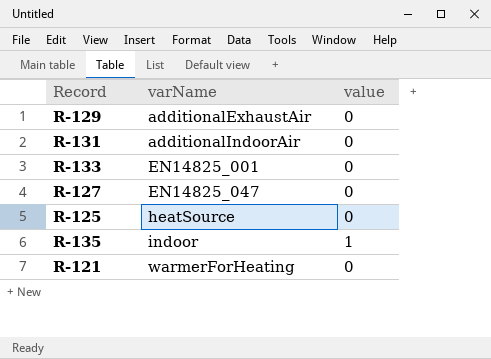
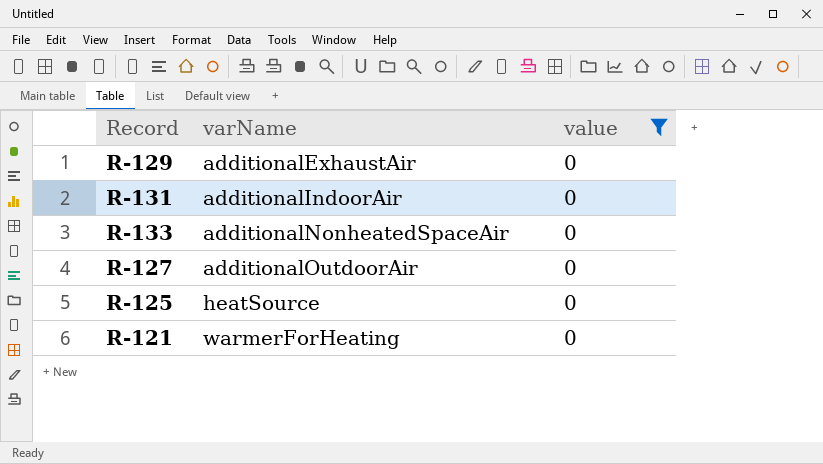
filter: none -> value = 0
R-133 | varName: EN14825_001 -> additionalNonheatedSpaceAir
R-127 | varName: EN14825_047 -> additionalOutdoorAir

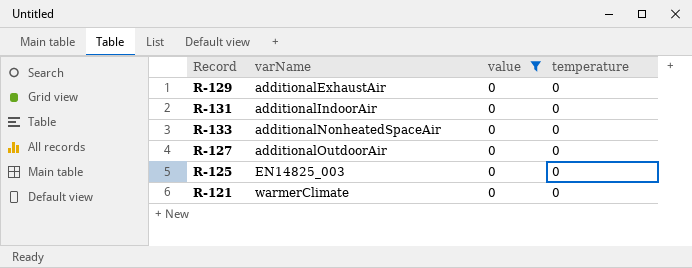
column temperature | position: none -> 4
R-125 | varName: heatSource -> EN14825_003
R-121 | varName: warmerForHeating -> warmerClimate

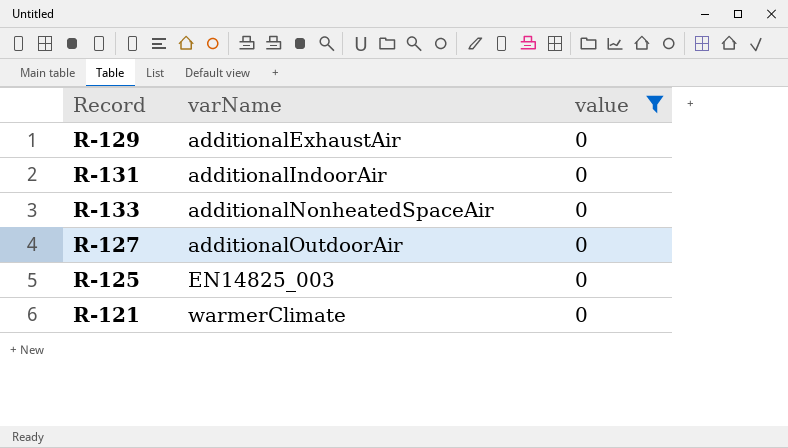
column temperature | position: 4 -> none

